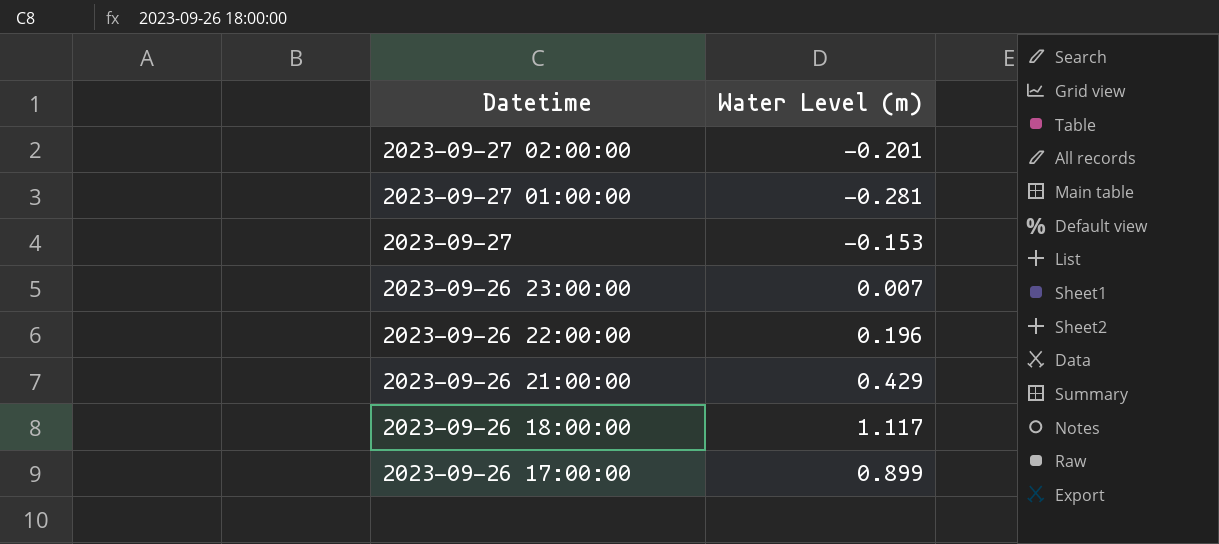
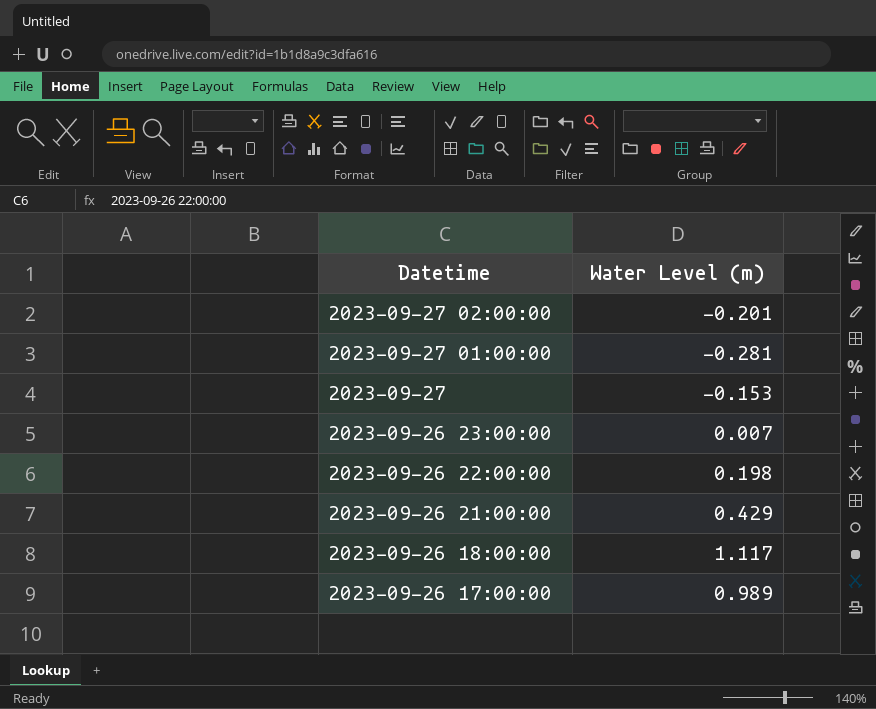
2023-09-26 22:00:00 | Water Level (m): 0.196 -> 0.198
2023-09-26 17:00:00 | Water Level (m): 0.899 -> 0.989

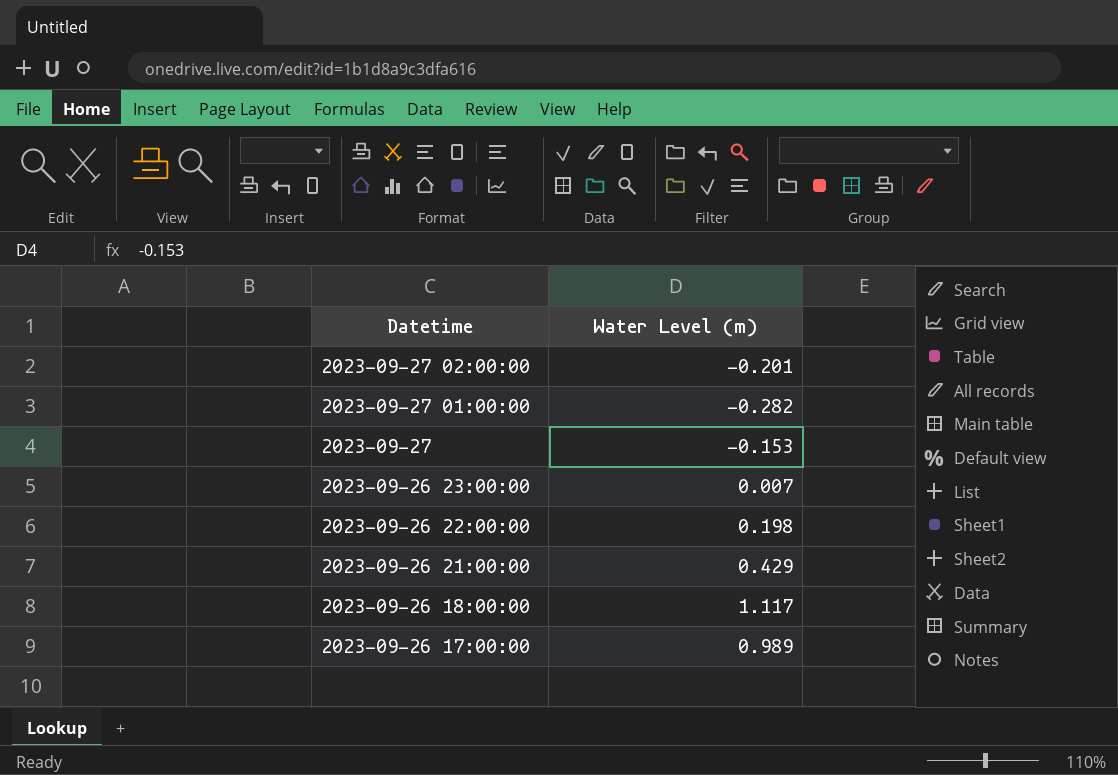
2023-09-27 01:00:00 | Water Level (m): -0.281 -> -0.282

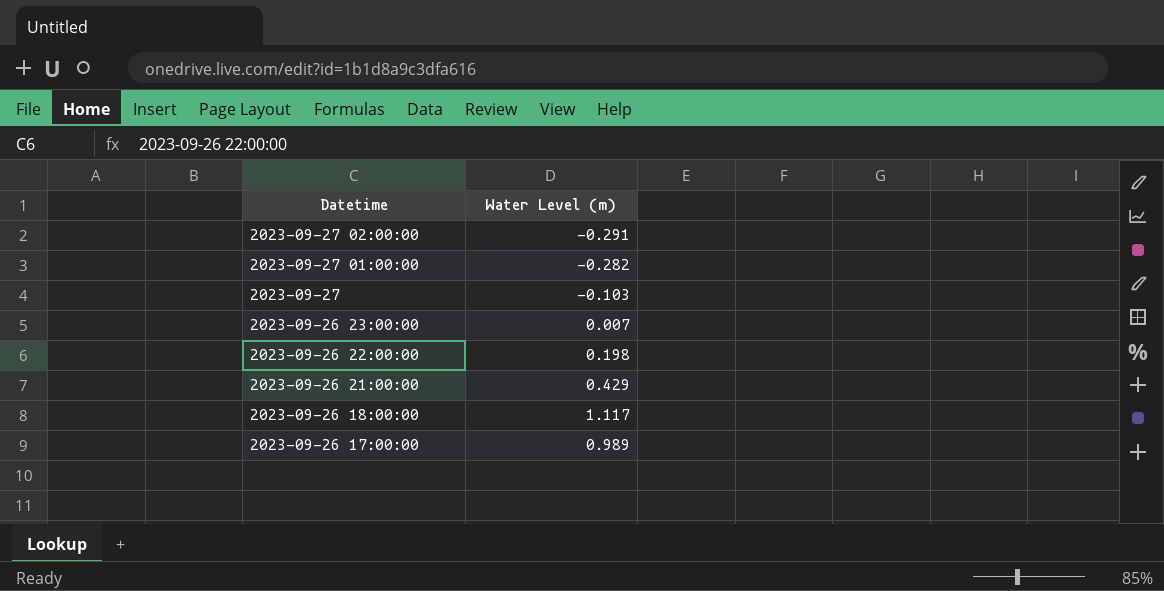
2023-09-27 02:00:00 | Water Level (m): -0.201 -> -0.291
2023-09-27 | Water Level (m): -0.153 -> -0.103

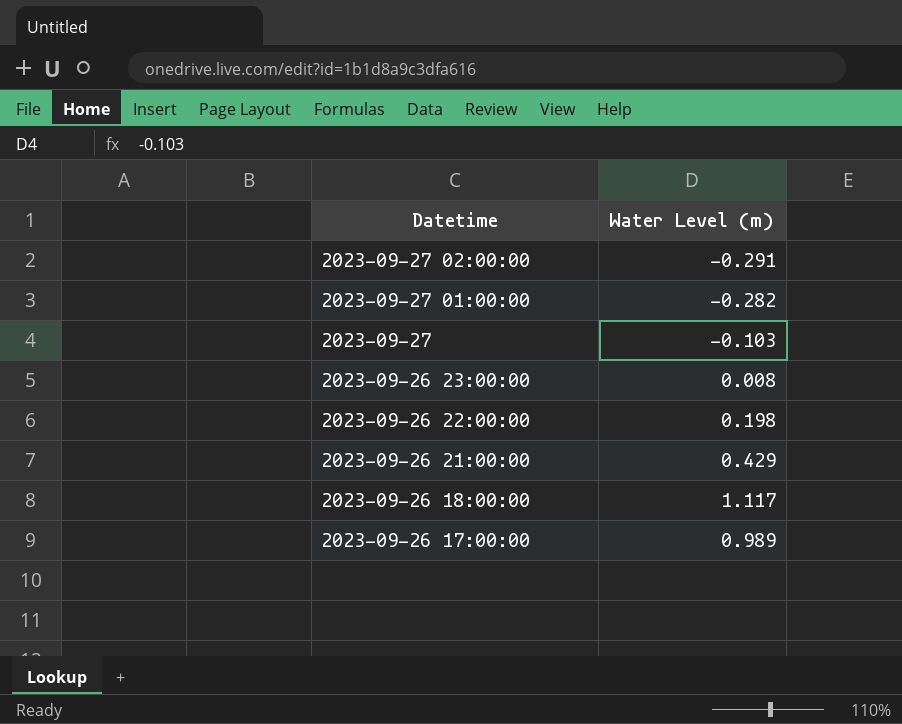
2023-09-26 23:00:00 | Water Level (m): 0.007 -> 0.008

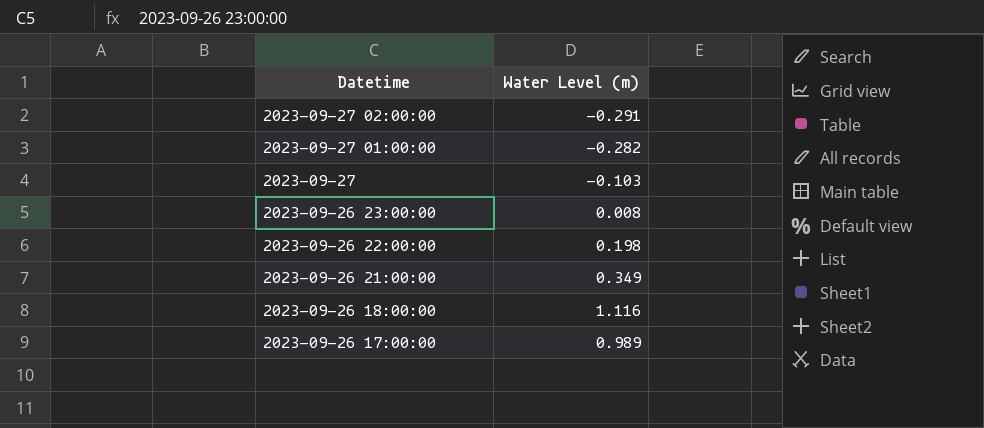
2023-09-26 21:00:00 | Water Level (m): 0.429 -> 0.349
2023-09-26 18:00:00 | Water Level (m): 1.117 -> 1.116

